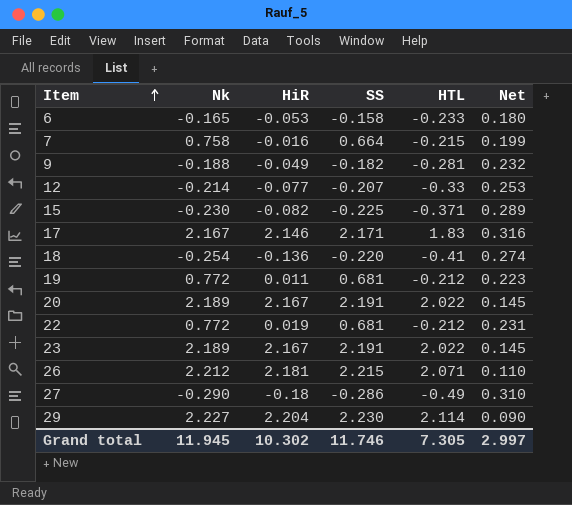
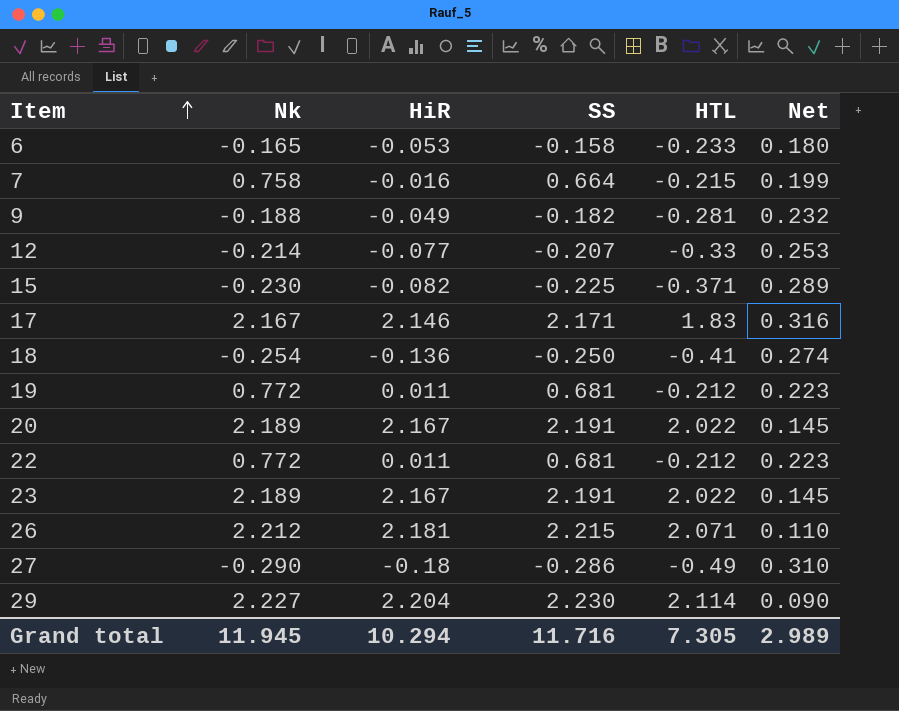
18 | SS: -0.220 -> -0.250
22 | HiR: 0.019 -> 0.011
22 | Net: 0.231 -> 0.223
Grand total | HiR: 10.302 -> 10.294
Grand total | SS: 11.746 -> 11.716
Grand total | Net: 2.997 -> 2.989

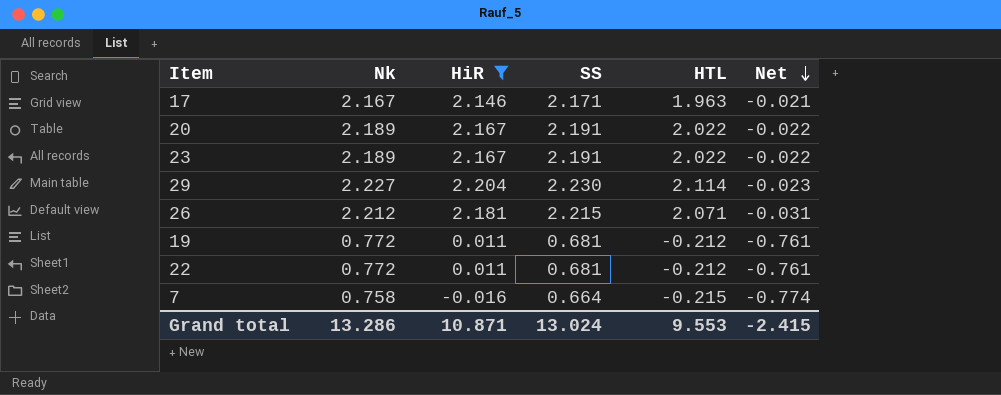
filter: none -> HiR >= -0.016
row order: Item ascending -> Net descending
column Net | formula: [HiR] - [HTL] -> [HiR] - [Nk]
17 | HTL: 1.83 -> 1.963
Grand total | Nk: 11.945 -> 13.286
Grand total | HiR: 10.294 -> 10.871
Grand total | SS: 11.716 -> 13.024
Grand total | HTL: 7.305 -> 9.553
Grand total | Net: 2.989 -> -2.415

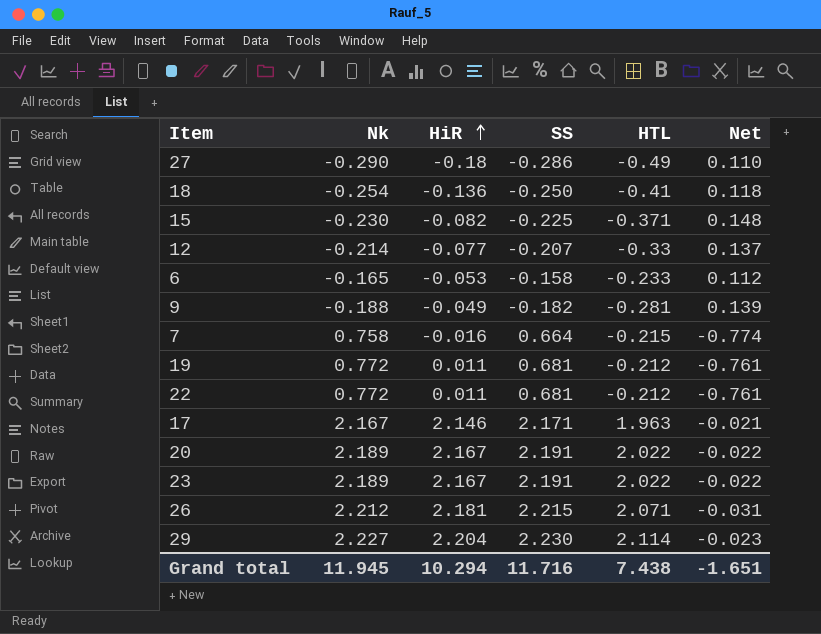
filter: HiR >= -0.016 -> none
row order: Net descending -> HiR ascending
Grand total | Nk: 13.286 -> 11.945
Grand total | HiR: 10.871 -> 10.294
Grand total | SS: 13.024 -> 11.716
Grand total | HTL: 9.553 -> 7.438
Grand total | Net: -2.415 -> -1.651

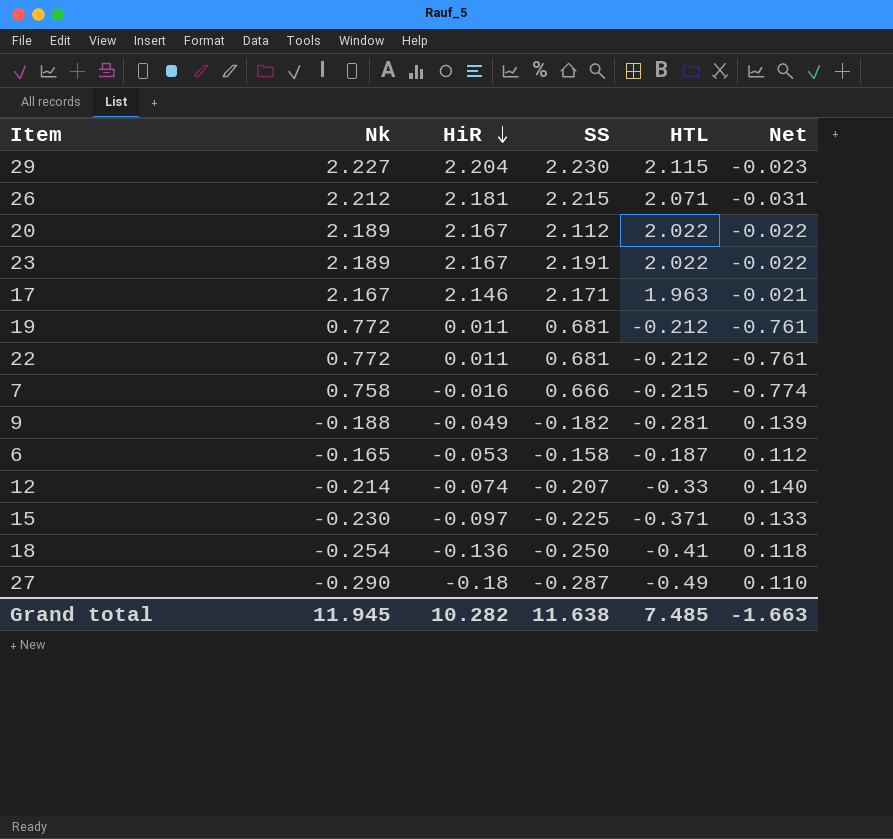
row order: HiR ascending -> HiR descending
29 | HTL: 2.114 -> 2.115
20 | SS: 2.191 -> 2.112
7 | SS: 0.664 -> 0.666
6 | HTL: -0.233 -> -0.187
12 | HiR: -0.077 -> -0.074
12 | Net: 0.137 -> 0.140
15 | HiR: -0.082 -> -0.097
15 | Net: 0.148 -> 0.133
27 | SS: -0.286 -> -0.287
Grand total | HiR: 10.294 -> 10.282
Grand total | SS: 11.716 -> 11.638
Grand total | HTL: 7.438 -> 7.485
Grand total | Net: -1.651 -> -1.663

